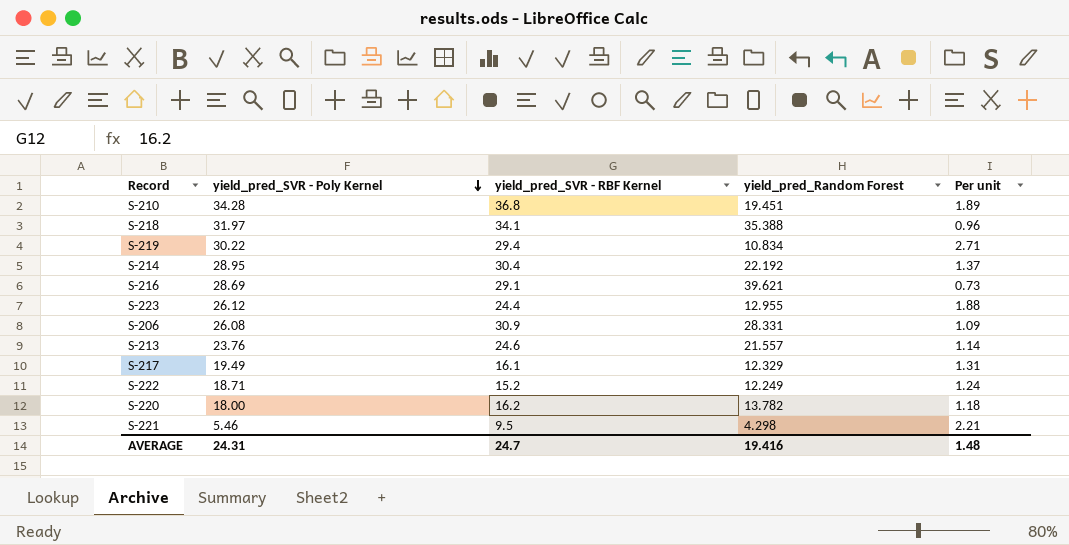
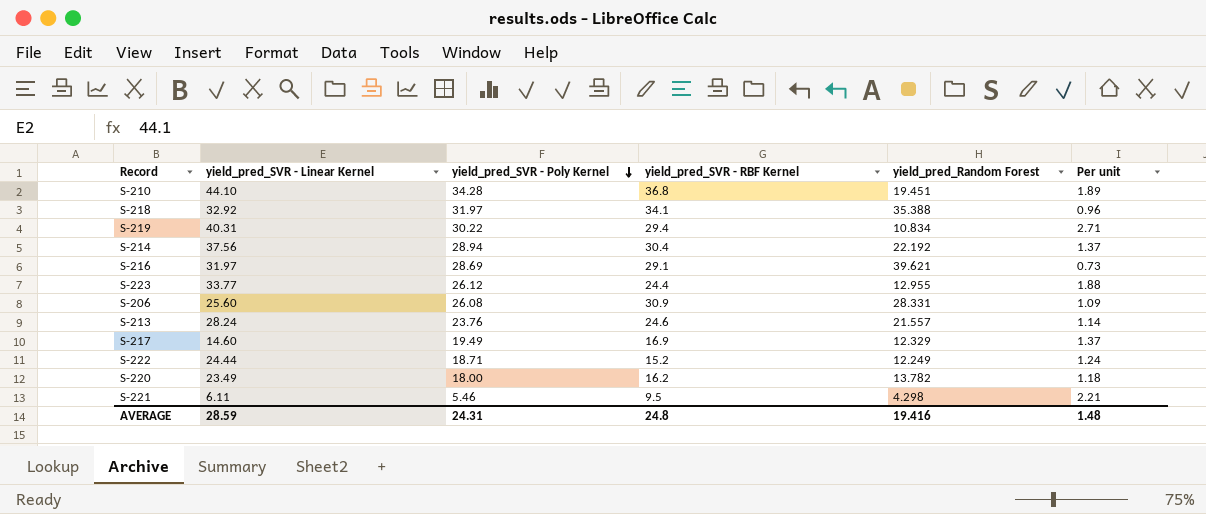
column yield_pred_SVR - Linear Kernel | position: none -> 2
S-214 | yield_pred_SVR - Poly Kernel: 28.95 -> 28.94
S-217 | yield_pred_SVR - RBF Kernel: 16.1 -> 16.9
S-217 | Per unit: 1.31 -> 1.37
AVERAGE | yield_pred_SVR - RBF Kernel: 24.7 -> 24.8

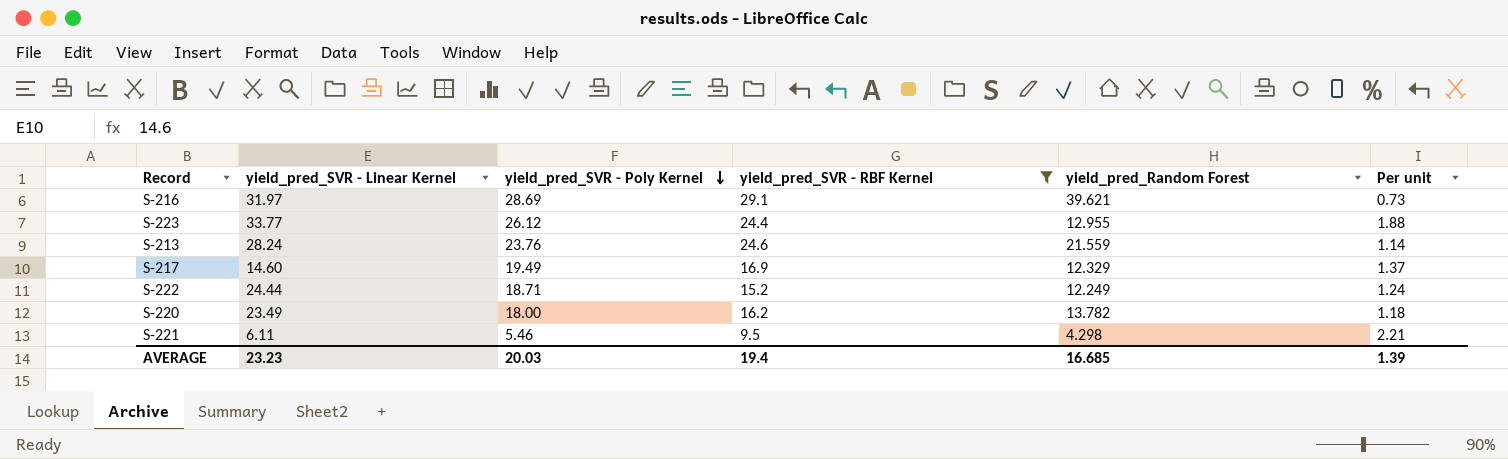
filter: none -> yield_pred_SVR - RBF Kernel <= 29.1
S-213 | yield_pred_Random Forest: 21.557 -> 21.559
AVERAGE | yield_pred_SVR - Linear Kernel: 28.59 -> 23.23
AVERAGE | yield_pred_SVR - Poly Kernel: 24.31 -> 20.03
AVERAGE | yield_pred_SVR - RBF Kernel: 24.8 -> 19.4
AVERAGE | yield_pred_Random Forest: 19.416 -> 16.685
AVERAGE | Per unit: 1.48 -> 1.39

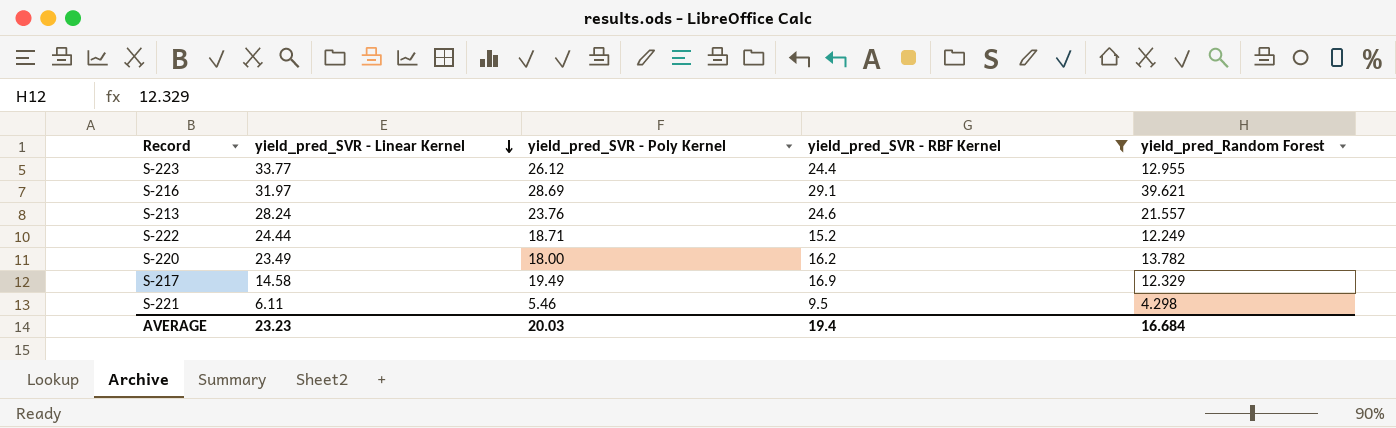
row order: yield_pred_SVR - Poly Kernel descending -> yield_pred_SVR - Linear Kernel descending
column Per unit | formula: [yield_pred_SVR - RBF Kernel] / [yield_pred_Random Forest] -> none
S-213 | yield_pred_Random Forest: 21.559 -> 21.557
S-217 | yield_pred_SVR - Linear Kernel: 14.60 -> 14.58
AVERAGE | yield_pred_Random Forest: 16.685 -> 16.684

